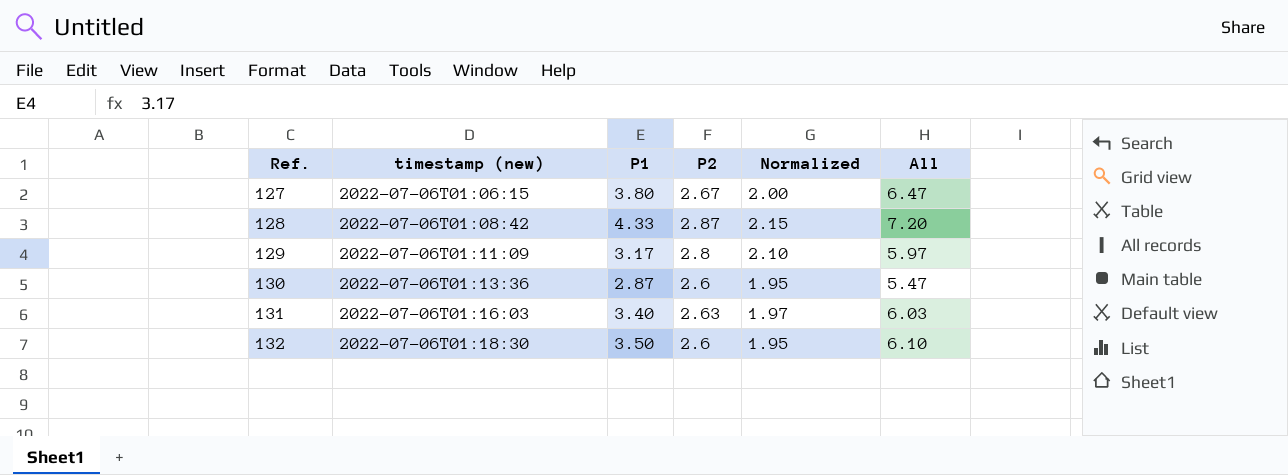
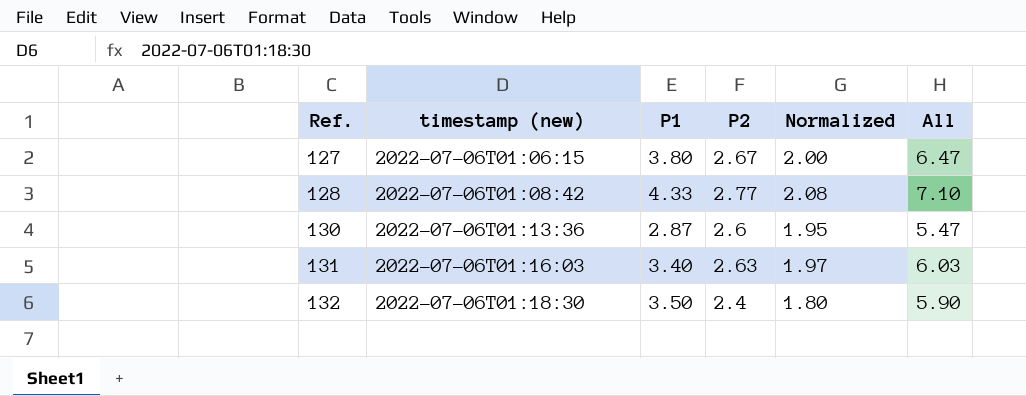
row 129: 2022-07-06T01:11:09 | 3.17 | 2.8 | 2.10 | 5.97 -> none
128 | P2: 2.87 -> 2.77
128 | Normalized: 2.15 -> 2.08
128 | All: 7.20 -> 7.10
132 | P2: 2.6 -> 2.4
132 | Normalized: 1.95 -> 1.80
132 | All: 6.10 -> 5.90

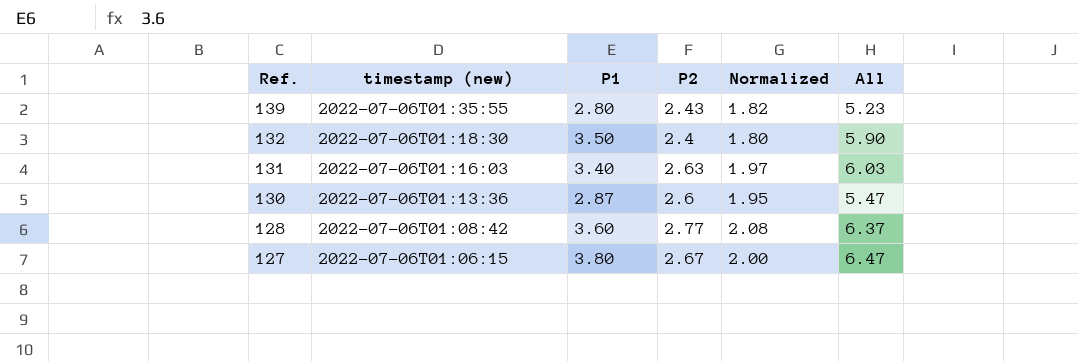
row order: Ref. ascending -> Ref. descending
row 139: none -> 2022-07-06T01:35:55 | 2.80 | 2.43 | 1.82 | 5.23
128 | P1: 4.33 -> 3.60
128 | All: 7.10 -> 6.37

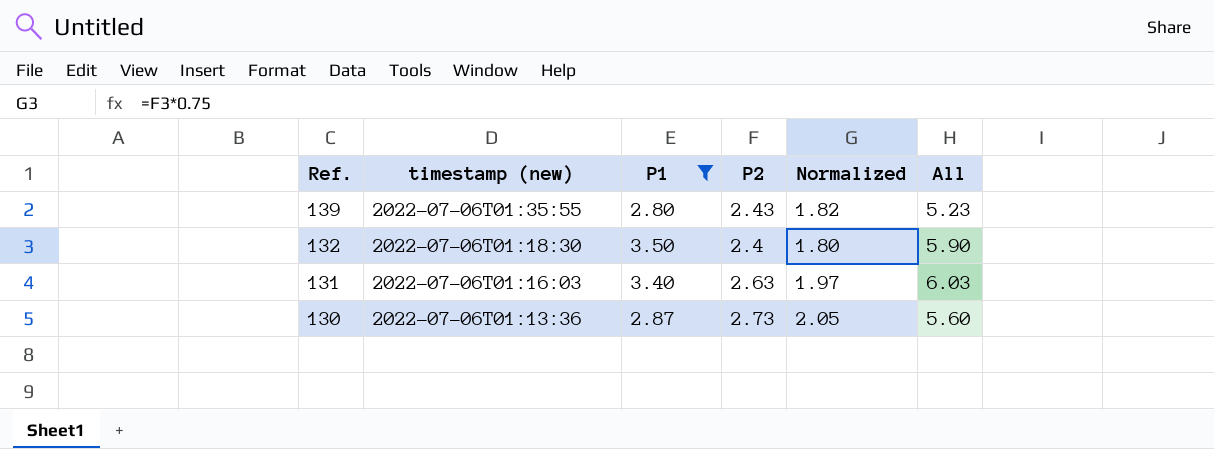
filter: none -> P1 <= 3.50
130 | P2: 2.6 -> 2.73
130 | Normalized: 1.95 -> 2.05
130 | All: 5.47 -> 5.60

